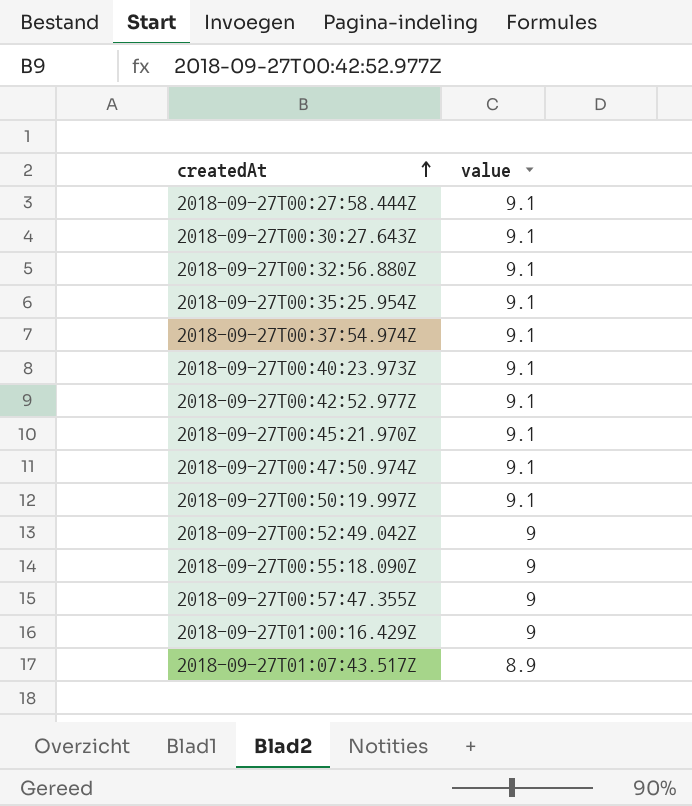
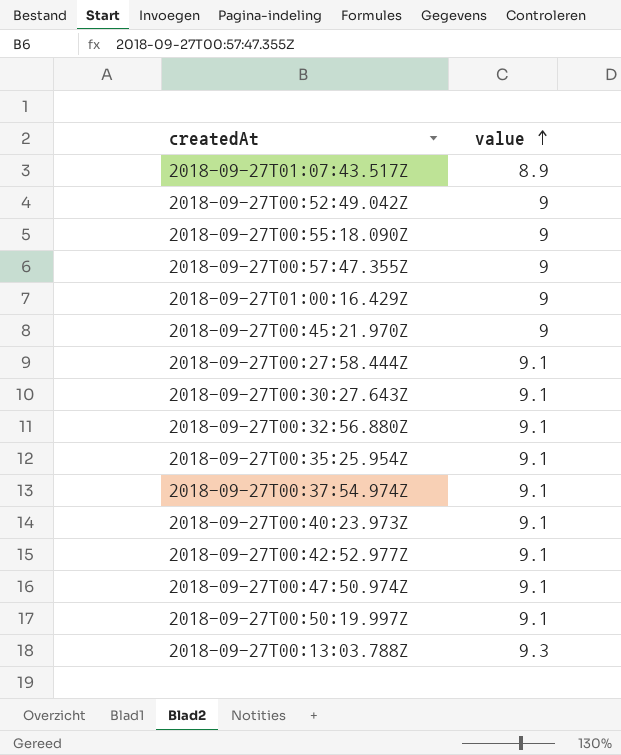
row order: createdAt ascending -> value ascending
2018-09-27T00:45:21.970Z | value: 9.1 -> 9
row 2018-09-27T00:13:03.788Z: none -> 9.3

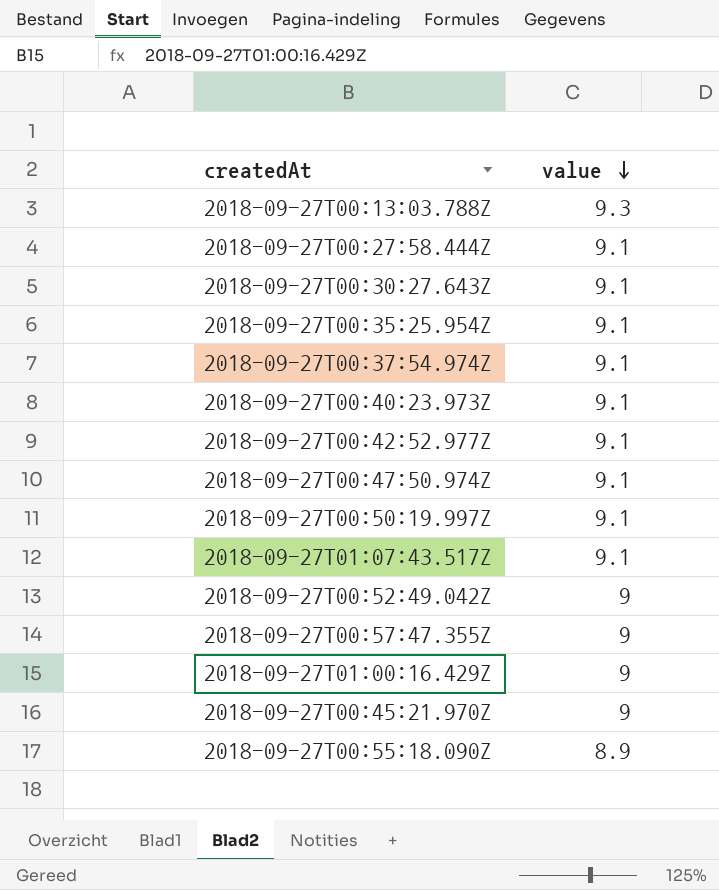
row order: value ascending -> value descending
row 2018-09-27T00:32:56.880Z: 9.1 -> none
2018-09-27T01:07:43.517Z | value: 8.9 -> 9.1
2018-09-27T00:55:18.090Z | value: 9 -> 8.9

